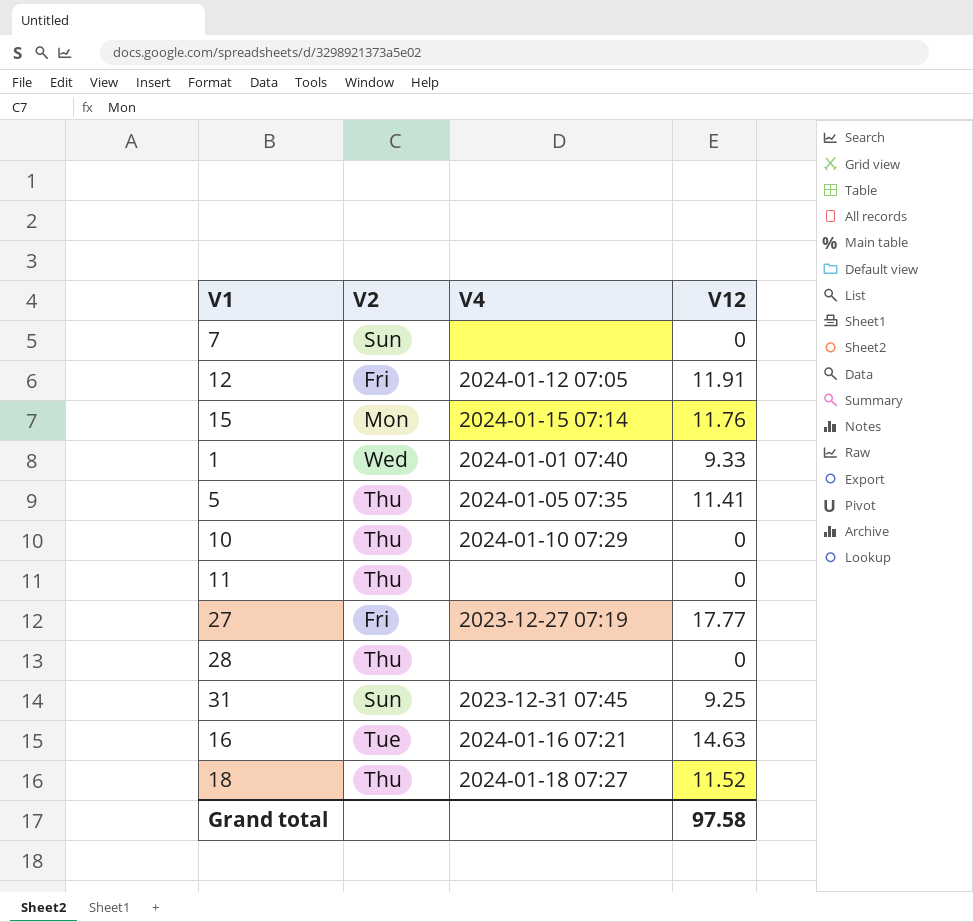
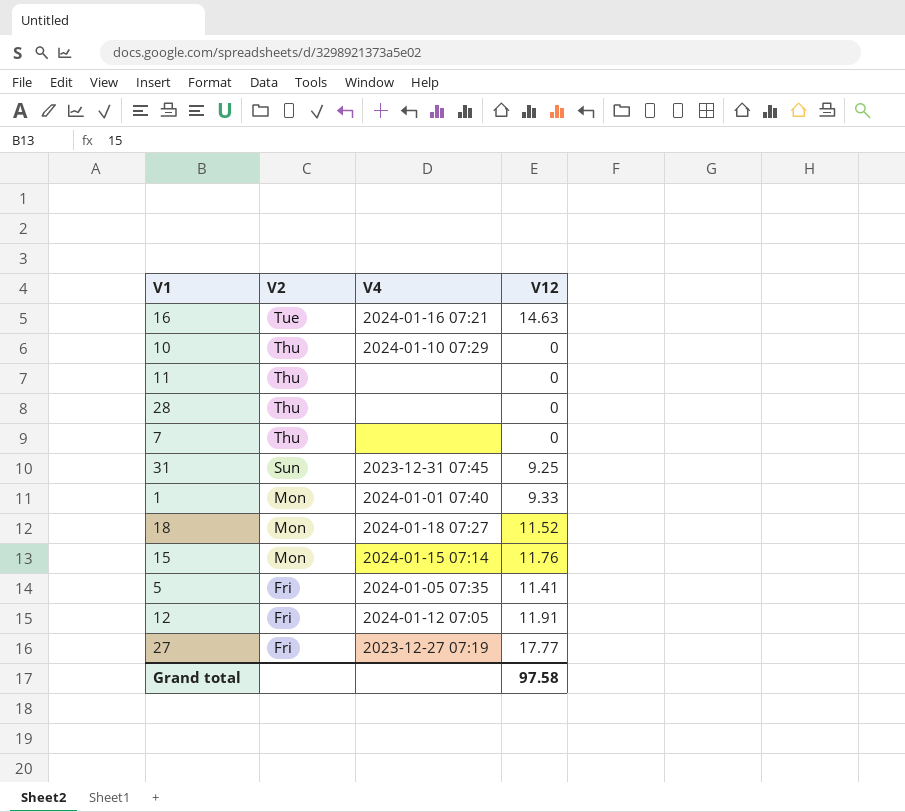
row order: none -> V2 descending
7 | V2: Sun -> Thu
1 | V2: Wed -> Mon
18 | V2: Thu -> Mon
5 | V2: Thu -> Fri

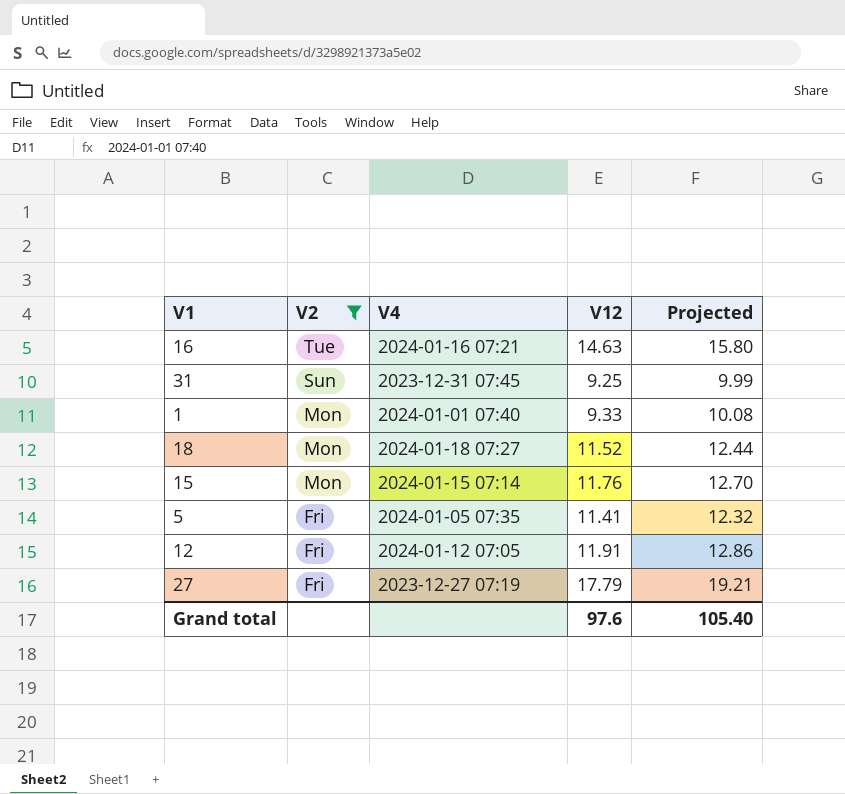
filter: none -> V2 != Thu
column Projected | formula: none -> [V12] * 1.08
27 | V12: 17.77 -> 17.79
Grand total | V12: 97.58 -> 97.6

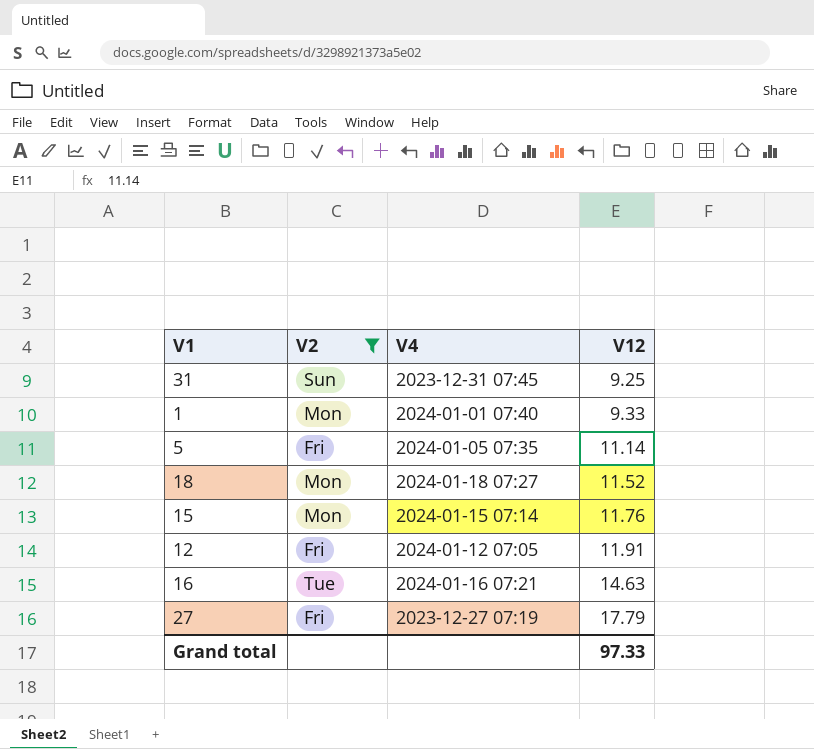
row order: V2 descending -> V12 ascending
column Projected | formula: [V12] * 1.08 -> none
5 | V12: 11.41 -> 11.14
Grand total | V12: 97.6 -> 97.33

